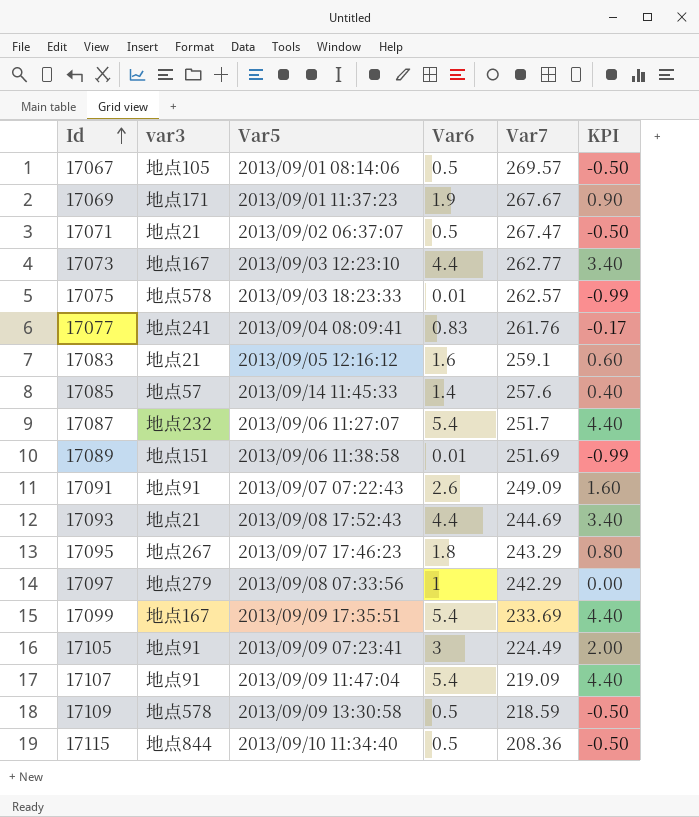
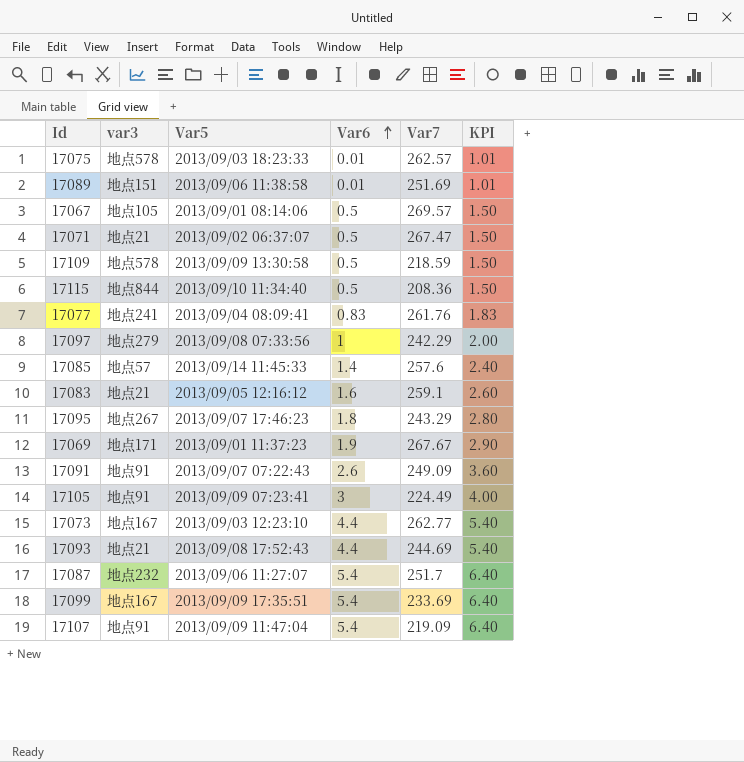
row order: Id ascending -> Var6 ascending
column KPI | formula: [Var6] - 1 -> [Var6] + 1

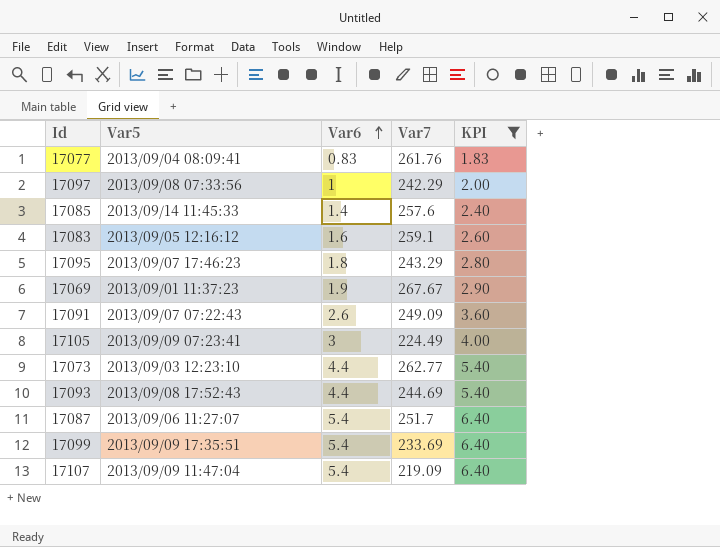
filter: none -> KPI >= 1.83
column var3 | position: 2 -> none

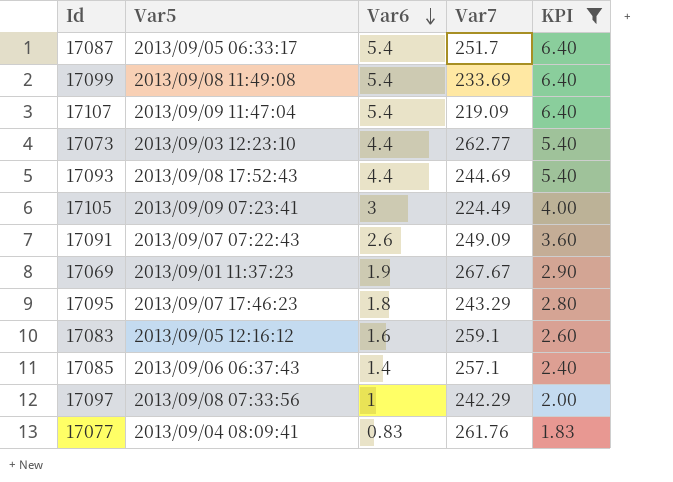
row order: Var6 ascending -> Var6 descending
17087 | Var5: 2013/09/06 11:27:07 -> 2013/09/05 06:33:17
17099 | Var5: 2013/09/09 17:35:51 -> 2013/09/08 11:49:08
17085 | Var5: 2013/09/14 11:45:33 -> 2013/09/06 06:37:43
17085 | Var7: 257.6 -> 257.1

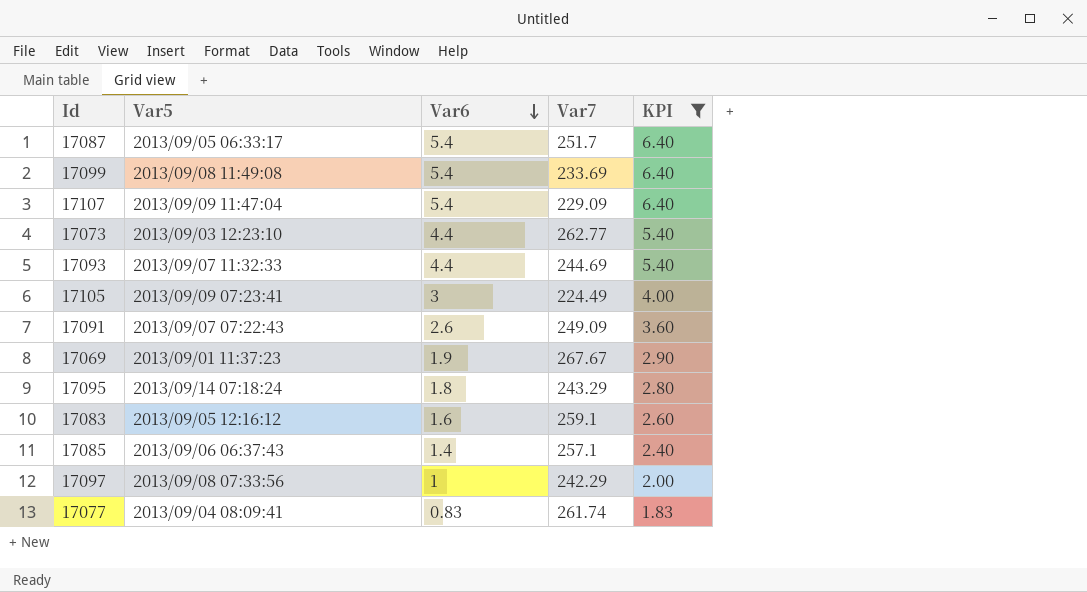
17107 | Var7: 219.09 -> 229.09
17093 | Var5: 2013/09/08 17:52:43 -> 2013/09/07 11:32:33
17095 | Var5: 2013/09/07 17:46:23 -> 2013/09/14 07:18:24
17077 | Var7: 261.76 -> 261.74

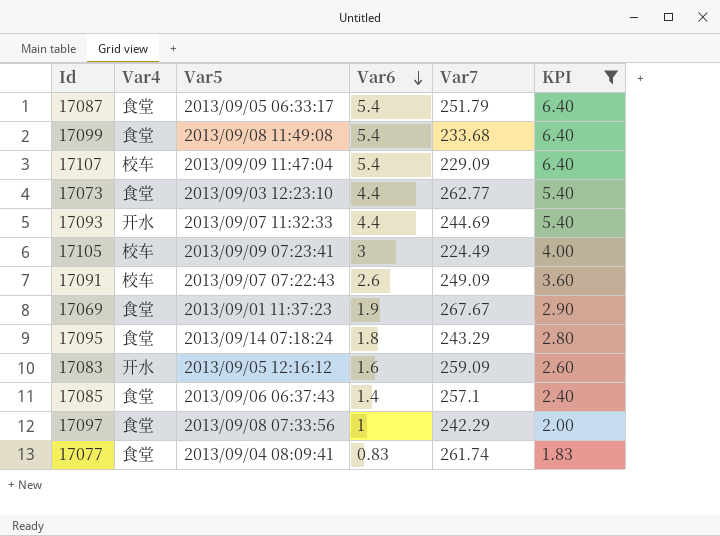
column Var4 | position: none -> 2
17087 | Var7: 251.7 -> 251.79
17099 | Var7: 233.69 -> 233.68
17083 | Var7: 259.1 -> 259.09

